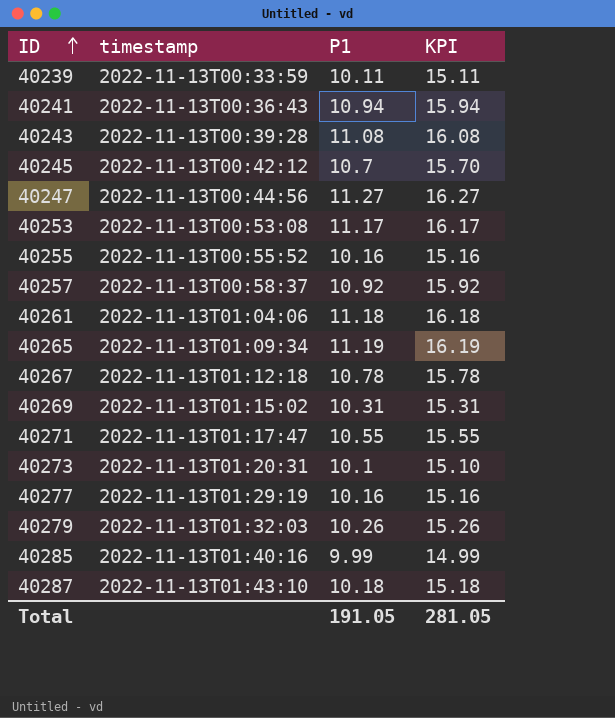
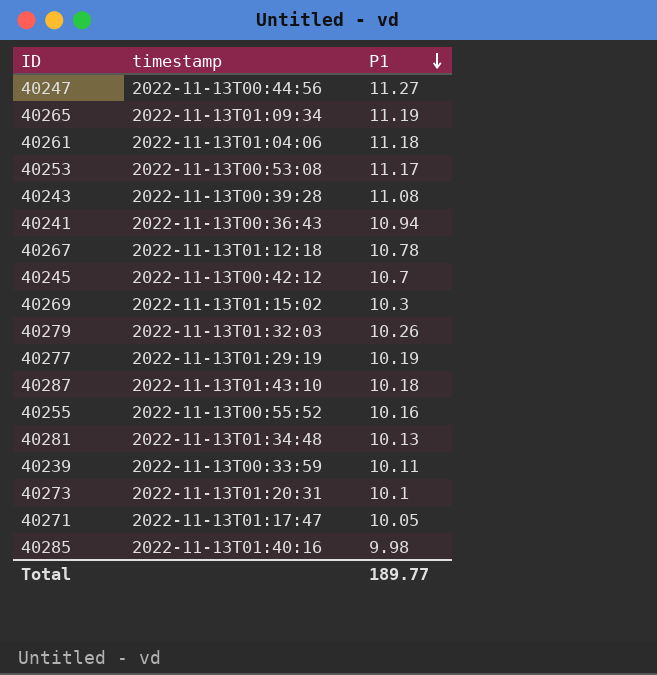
row order: ID ascending -> P1 descending
column KPI | formula: [P1] + 5 -> none
row 40257: 2022-11-13T00:58:37 | 10.92 | 15.92 -> none
40269 | P1: 10.31 -> 10.3
40277 | P1: 10.16 -> 10.19
row 40281: none -> 2022-11-13T01:34:48 | 10.13
40271 | P1: 10.55 -> 10.05
40285 | P1: 9.99 -> 9.98
Total | P1: 191.05 -> 189.77

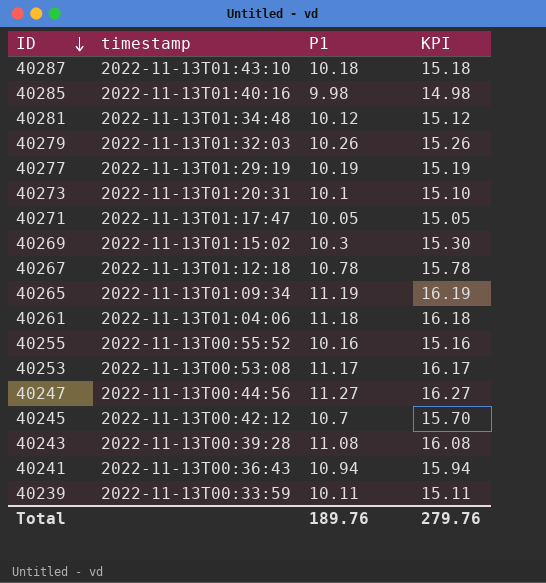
row order: P1 descending -> ID descending
column KPI | formula: none -> [P1] + 5
40281 | P1: 10.13 -> 10.12
Total | P1: 189.77 -> 189.76

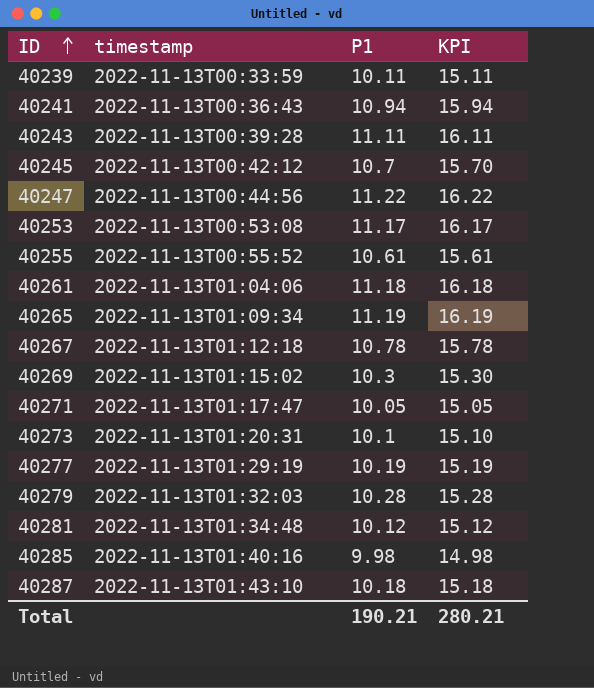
row order: ID descending -> ID ascending
40243 | P1: 11.08 -> 11.11
40243 | KPI: 16.08 -> 16.11
40247 | P1: 11.27 -> 11.22
40247 | KPI: 16.27 -> 16.22
40255 | P1: 10.16 -> 10.61
40255 | KPI: 15.16 -> 15.61
40279 | P1: 10.26 -> 10.28
40279 | KPI: 15.26 -> 15.28
Total | P1: 189.76 -> 190.21
Total | KPI: 279.76 -> 280.21

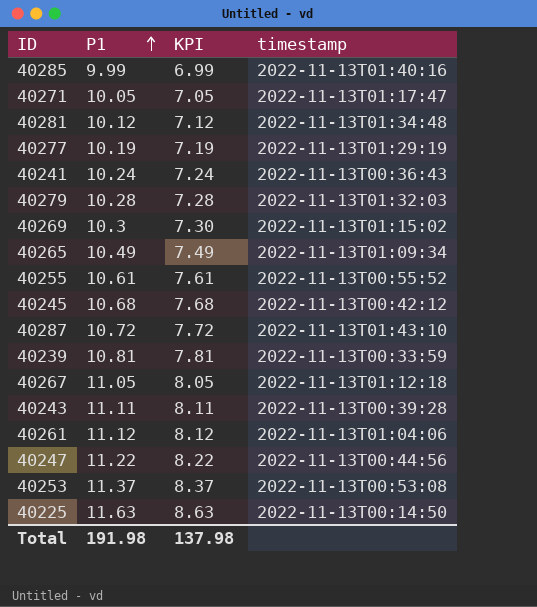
row order: ID ascending -> P1 ascending
column KPI | formula: [P1] + 5 -> [P1] - 3
column timestamp | position: 2 -> 4
row 40273: 2022-11-13T01:20:31 | 10.1 | 15.10 -> none
40285 | P1: 9.98 -> 9.99
40241 | P1: 10.94 -> 10.24
40265 | P1: 11.19 -> 10.49
40245 | P1: 10.7 -> 10.68
40287 | P1: 10.18 -> 10.72
40239 | P1: 10.11 -> 10.81
40267 | P1: 10.78 -> 11.05
40261 | P1: 11.18 -> 11.12
40253 | P1: 11.17 -> 11.37
row 40225: none -> 11.63 | 8.63 | 2022-11-13T00:14:50
Total | P1: 190.21 -> 191.98
Total | KPI: 280.21 -> 137.98

